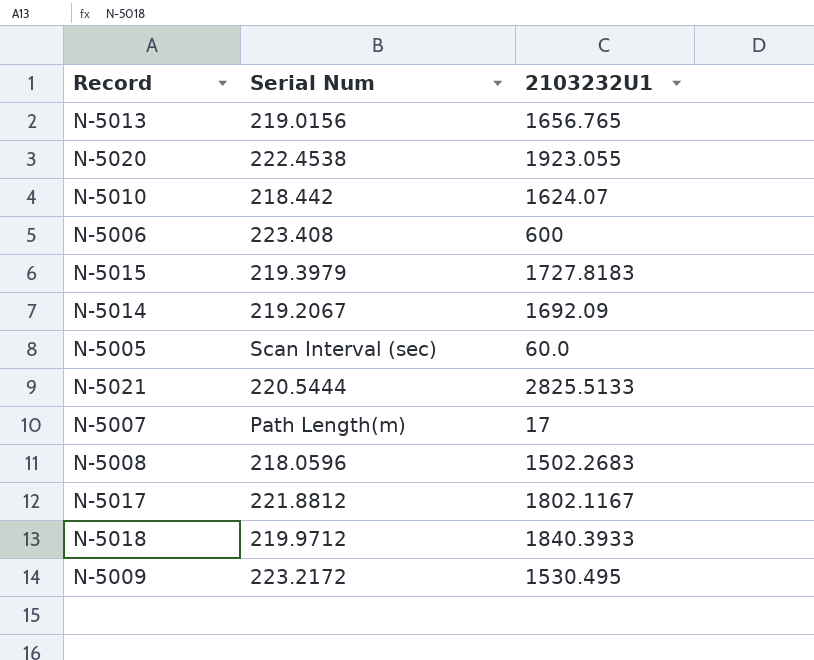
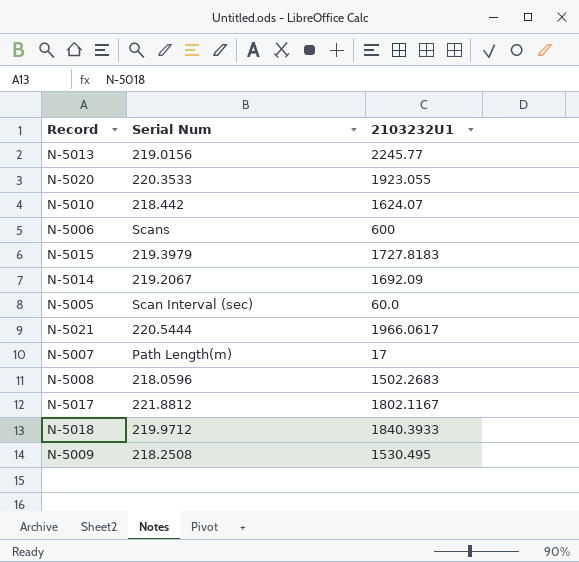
N-5013 | 2103232U1: 1656.765 -> 2245.77
N-5020 | Serial Num: 222.4538 -> 220.3533
N-5006 | Serial Num: 223.408 -> Scans
N-5021 | 2103232U1: 2825.5133 -> 1966.0617
N-5009 | Serial Num: 223.2172 -> 218.2508

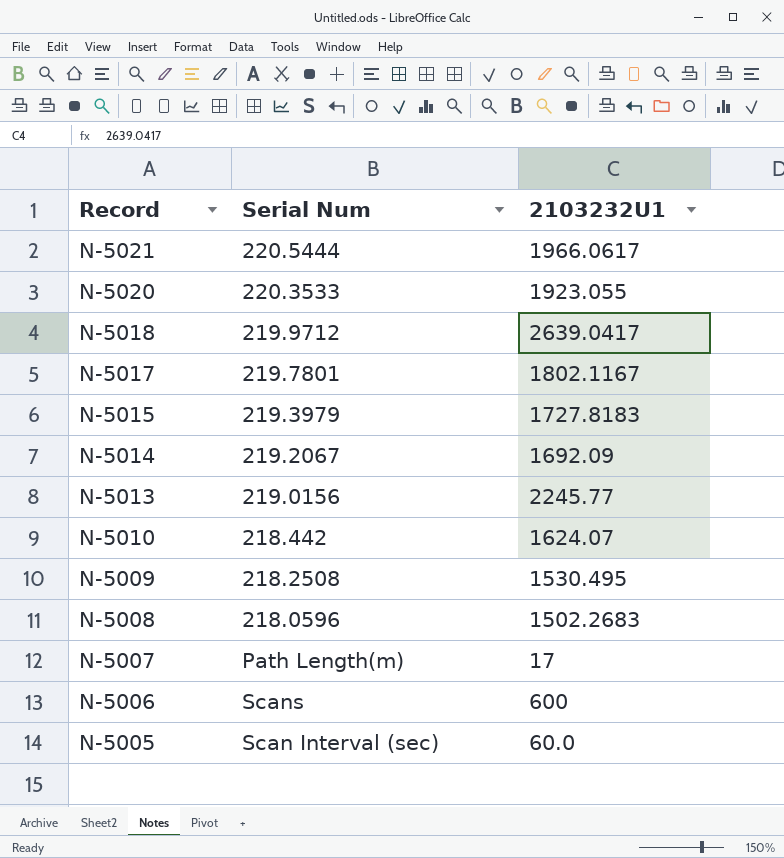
row order: none -> Record descending
N-5018 | 2103232U1: 1840.3933 -> 2639.0417
N-5017 | Serial Num: 221.8812 -> 219.7801

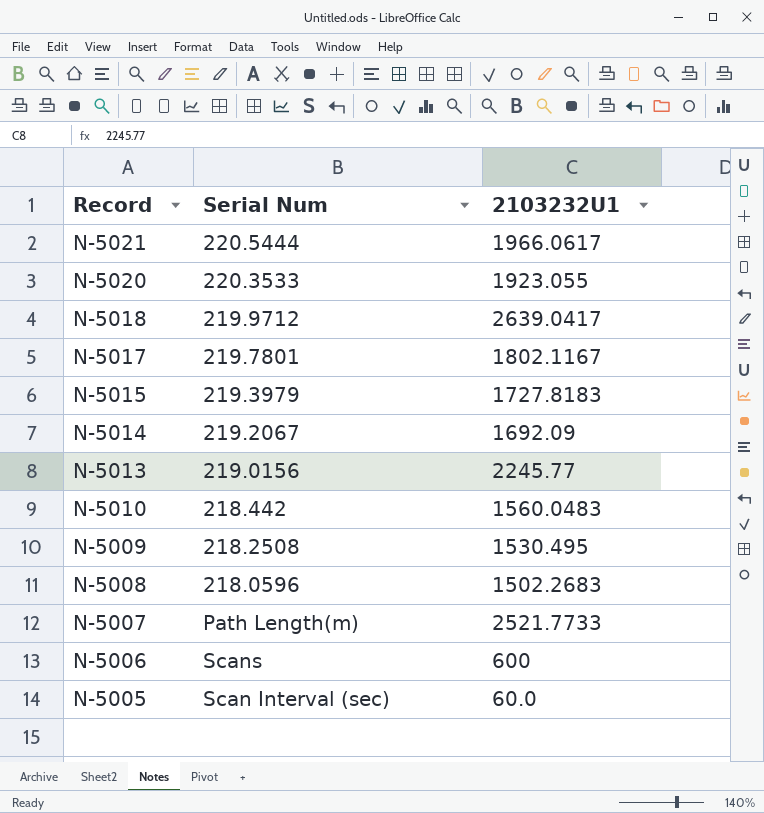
N-5010 | 2103232U1: 1624.07 -> 1560.0483
N-5007 | 2103232U1: 17 -> 2521.7733

